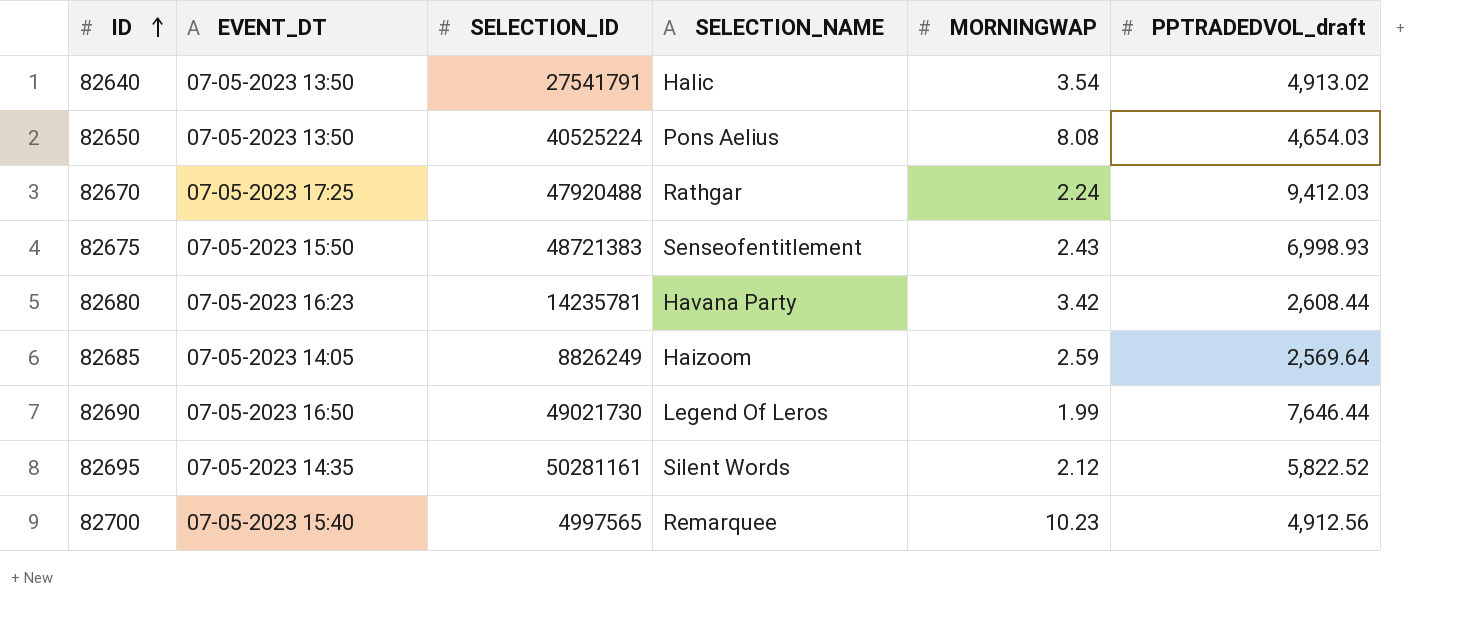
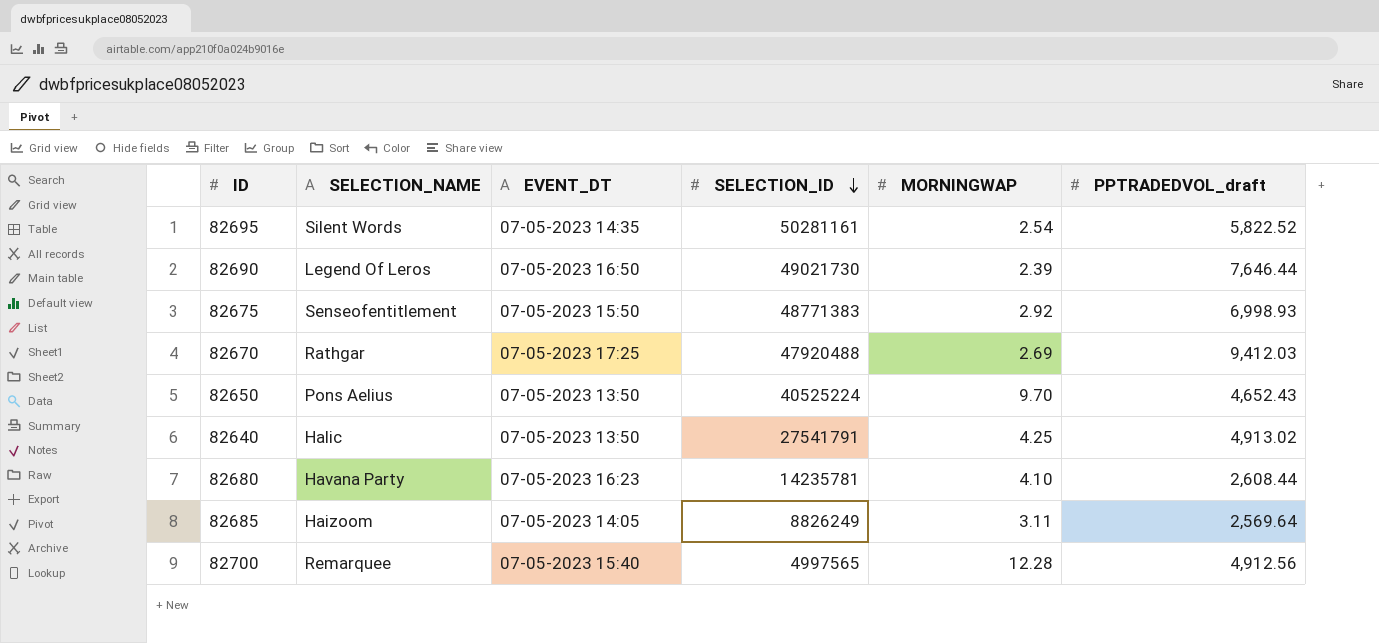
row order: ID ascending -> SELECTION_ID descending
column SELECTION_NAME | position: 4 -> 2
82695 | MORNINGWAP: 2.12 -> 2.54
82690 | MORNINGWAP: 1.99 -> 2.39
82675 | SELECTION_ID: 48721383 -> 48771383
82675 | MORNINGWAP: 2.43 -> 2.92
82670 | MORNINGWAP: 2.24 -> 2.69
82650 | MORNINGWAP: 8.08 -> 9.70
82650 | PPTRADEDVOL_draft: 4,654.03 -> 4,652.43
82640 | MORNINGWAP: 3.54 -> 4.25
82680 | MORNINGWAP: 3.42 -> 4.10
82685 | MORNINGWAP: 2.59 -> 3.11
82700 | MORNINGWAP: 10.23 -> 12.28

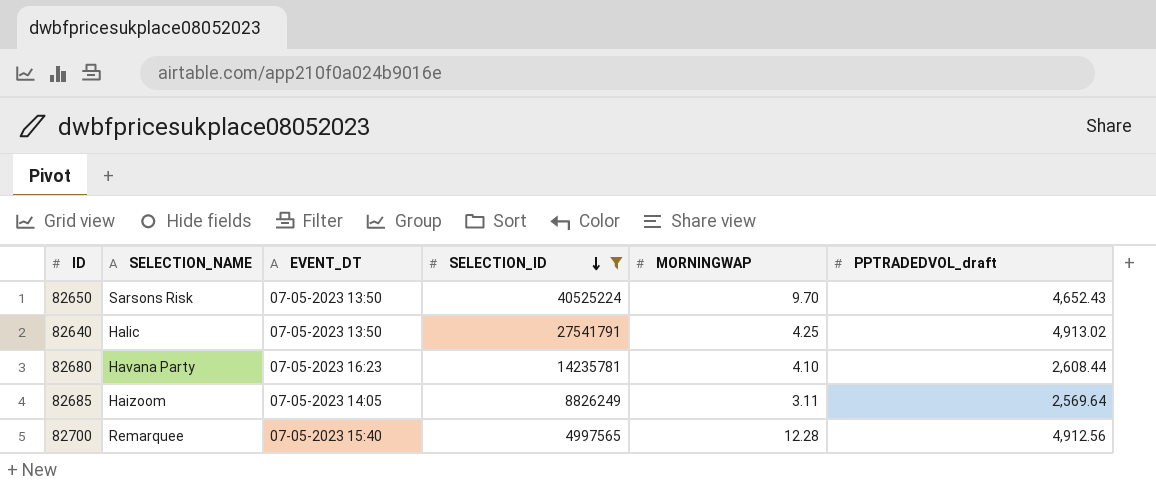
filter: none -> SELECTION_ID <= 40525224
82650 | SELECTION_NAME: Pons Aelius -> Sarsons Risk

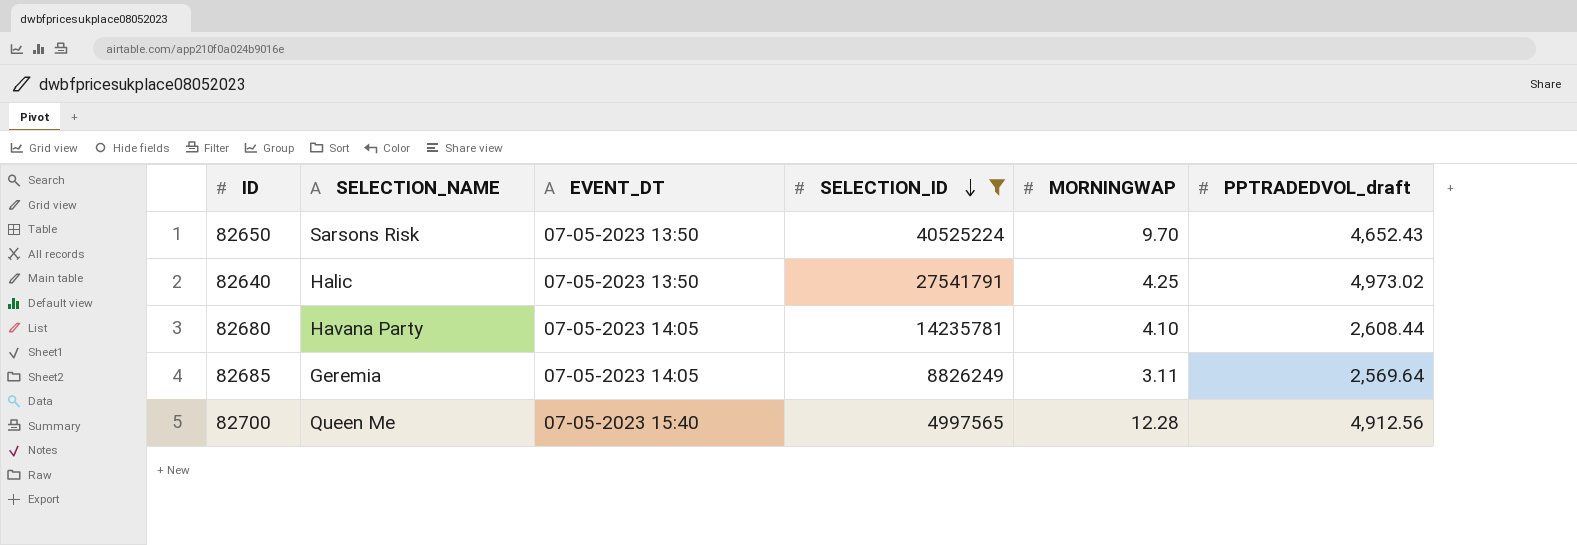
82640 | PPTRADEDVOL_draft: 4,913.02 -> 4,973.02
82680 | EVENT_DT: 07-05-2023 16:23 -> 07-05-2023 14:05
82685 | SELECTION_NAME: Haizoom -> Geremia
82700 | SELECTION_NAME: Remarquee -> Queen Me

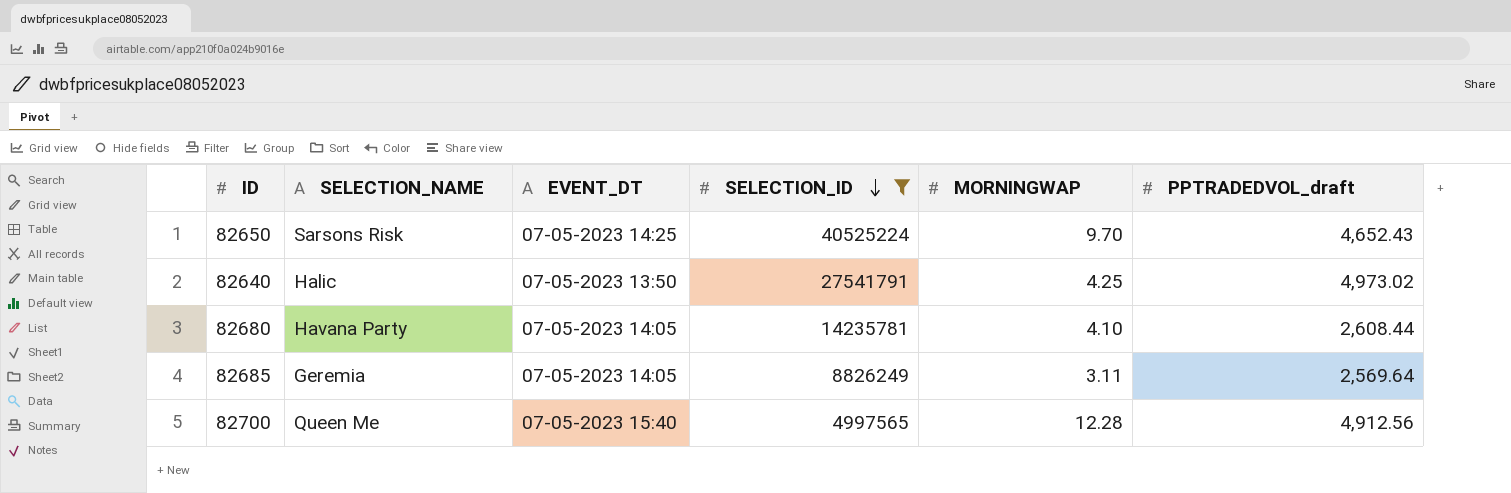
82650 | EVENT_DT: 07-05-2023 13:50 -> 07-05-2023 14:25

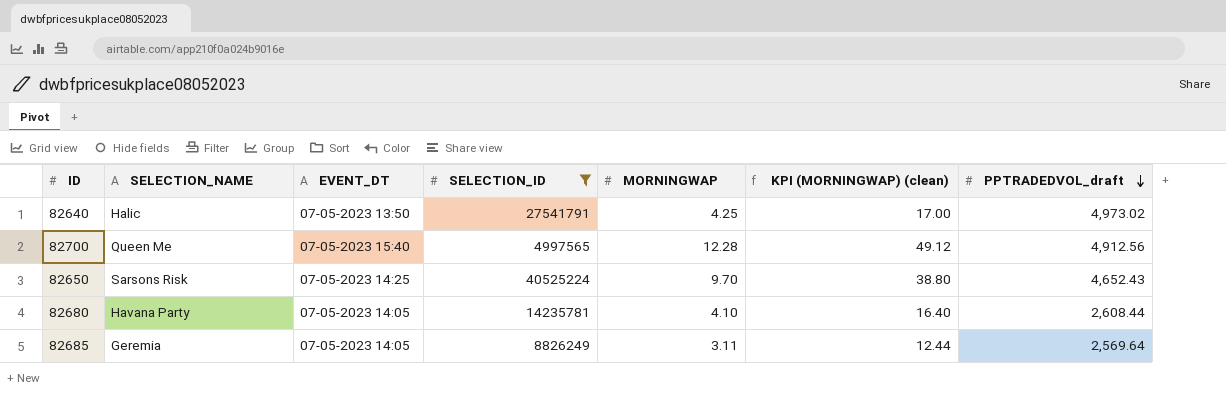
row order: SELECTION_ID descending -> PPTRADEDVOL_draft descending
column KPI (MORNINGWAP) (clean) | formula: none -> [MORNINGWAP] * 4

